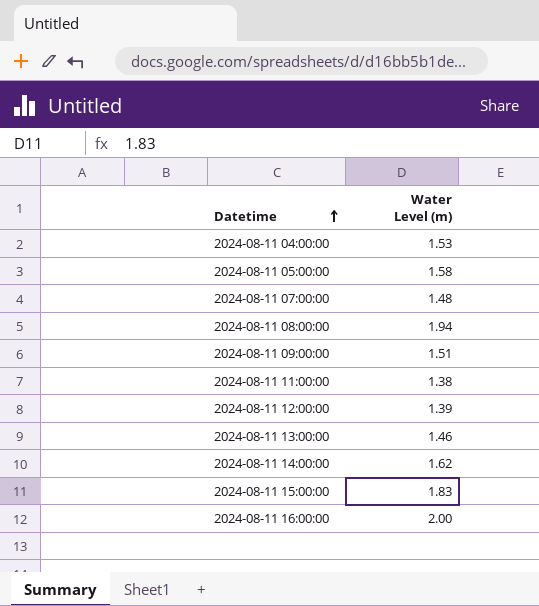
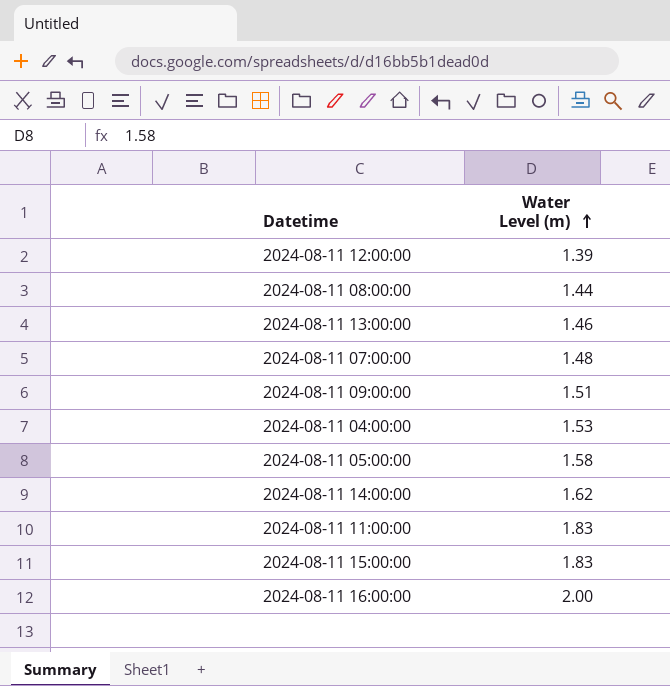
row order: Datetime ascending -> Water Level (m) ascending
2024-08-11 08:00:00 | Water Level (m): 1.94 -> 1.44
2024-08-11 11:00:00 | Water Level (m): 1.38 -> 1.83

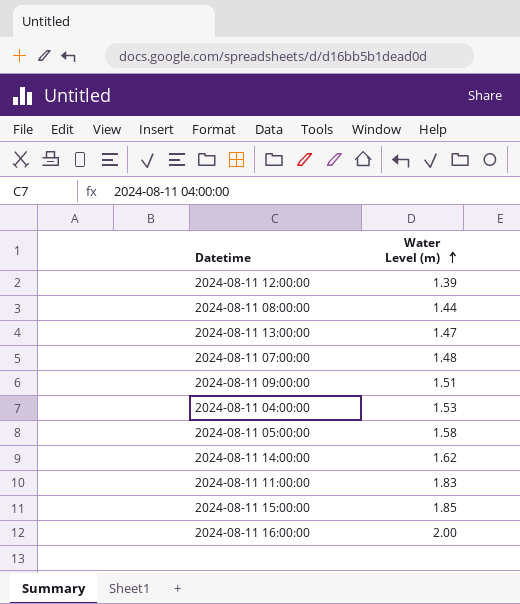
2024-08-11 13:00:00 | Water Level (m): 1.46 -> 1.47
2024-08-11 15:00:00 | Water Level (m): 1.83 -> 1.85

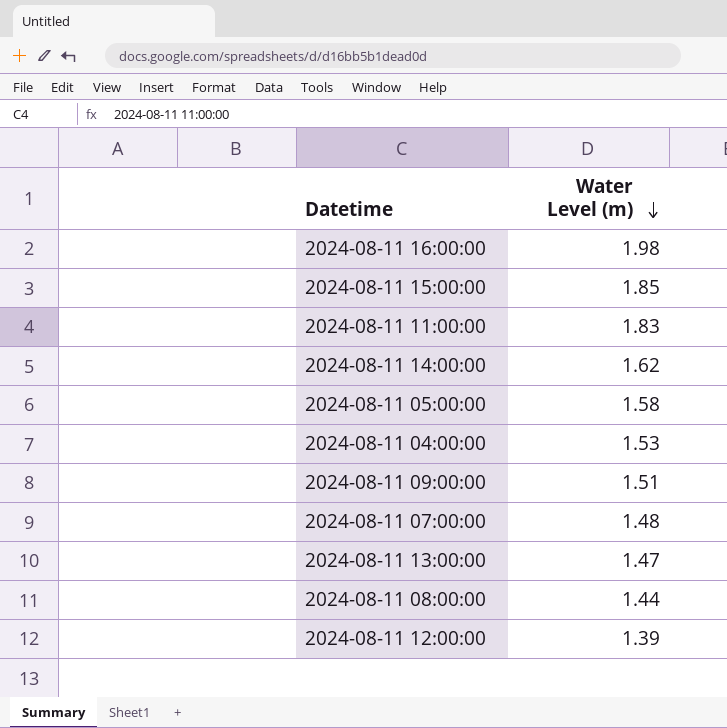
row order: Water Level (m) ascending -> Water Level (m) descending
2024-08-11 16:00:00 | Water Level (m): 2.00 -> 1.98

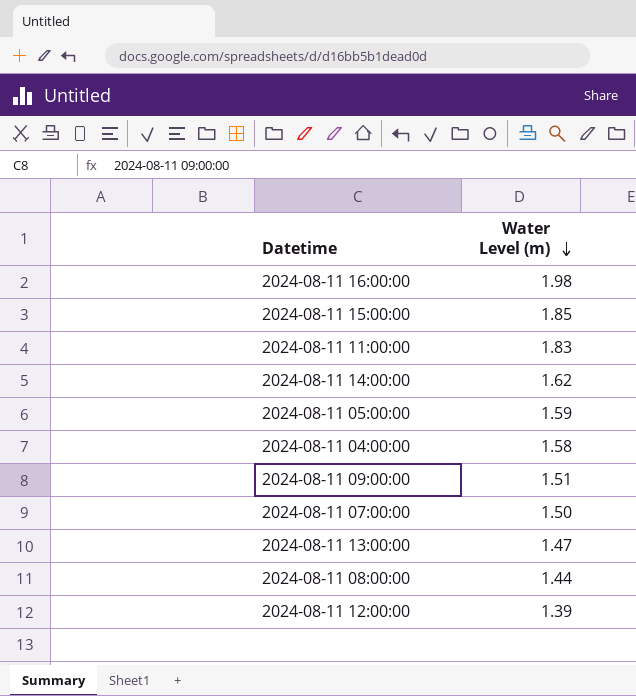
2024-08-11 05:00:00 | Water Level (m): 1.58 -> 1.59
2024-08-11 04:00:00 | Water Level (m): 1.53 -> 1.58
2024-08-11 07:00:00 | Water Level (m): 1.48 -> 1.50

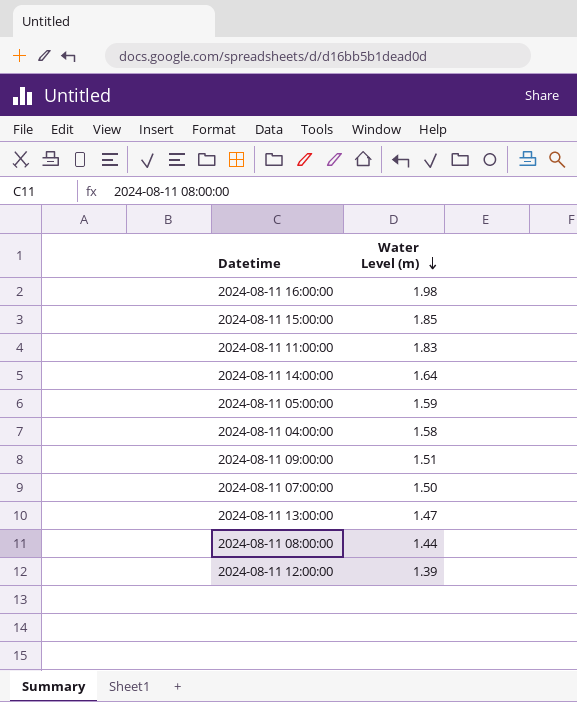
2024-08-11 14:00:00 | Water Level (m): 1.62 -> 1.64

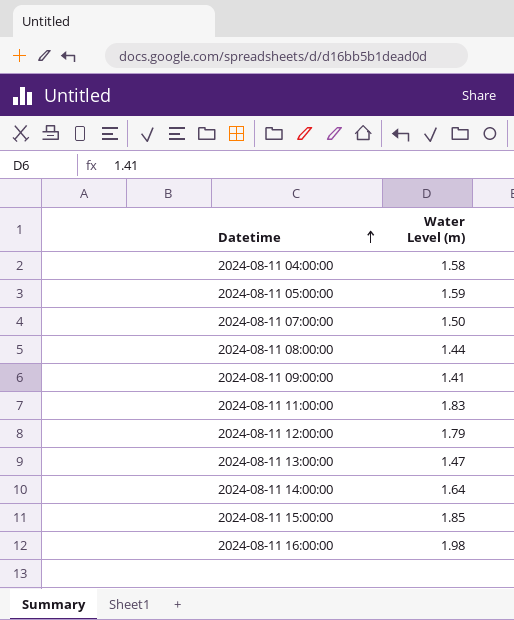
row order: Water Level (m) descending -> Datetime ascending
2024-08-11 09:00:00 | Water Level (m): 1.51 -> 1.41
2024-08-11 12:00:00 | Water Level (m): 1.39 -> 1.79

